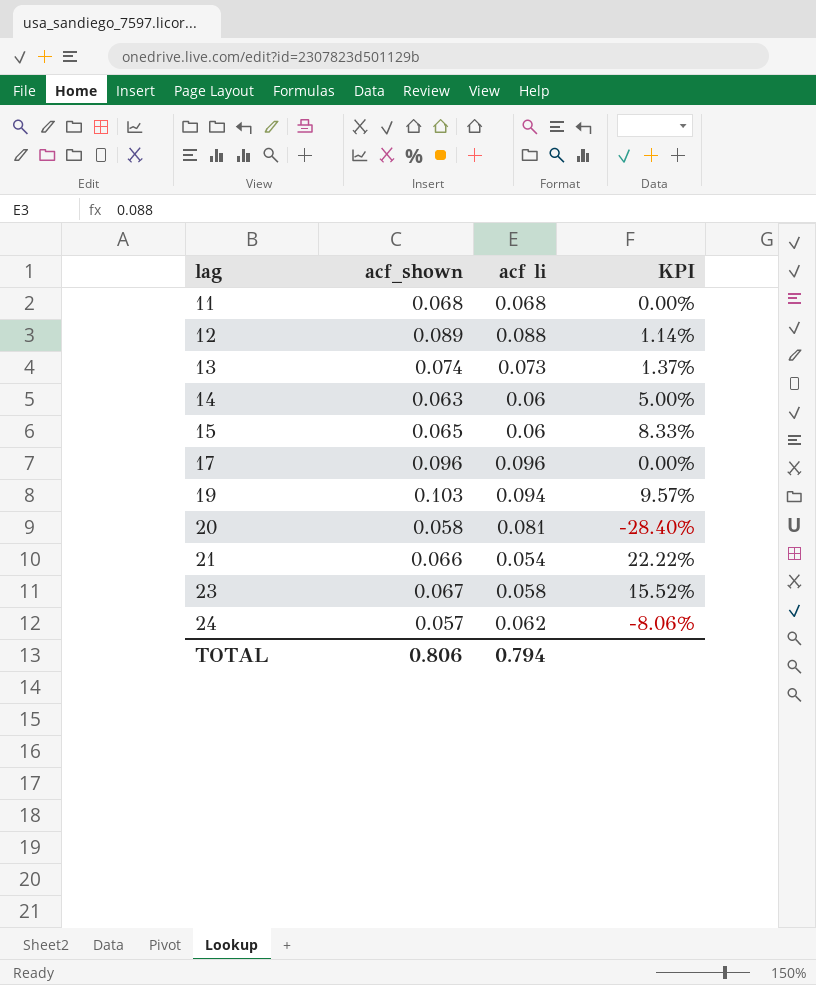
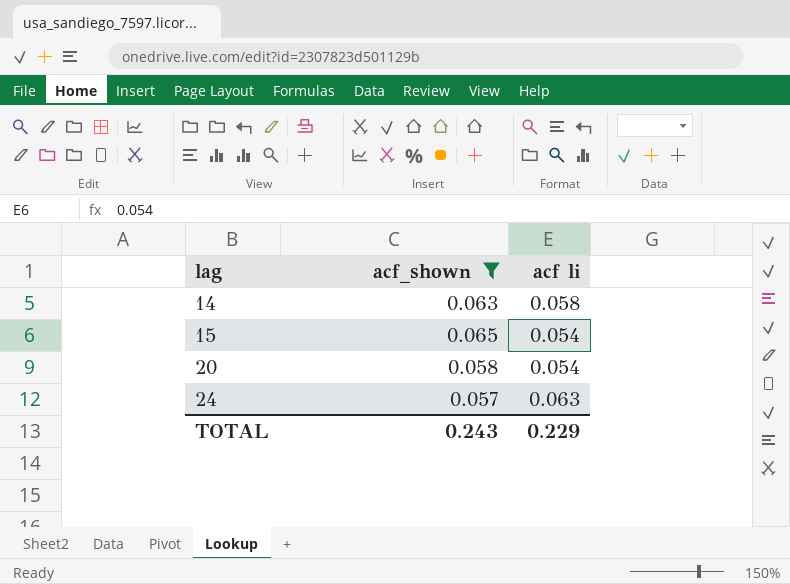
filter: none -> acf_shown <= 0.065
column KPI | formula: ([acf_shown] - [acf li]) / [acf li] -> none
14 | acf li: 0.06 -> 0.058
15 | acf li: 0.06 -> 0.054
20 | acf li: 0.081 -> 0.054
24 | acf li: 0.062 -> 0.063
TOTAL | acf_shown: 0.806 -> 0.243
TOTAL | acf li: 0.794 -> 0.229

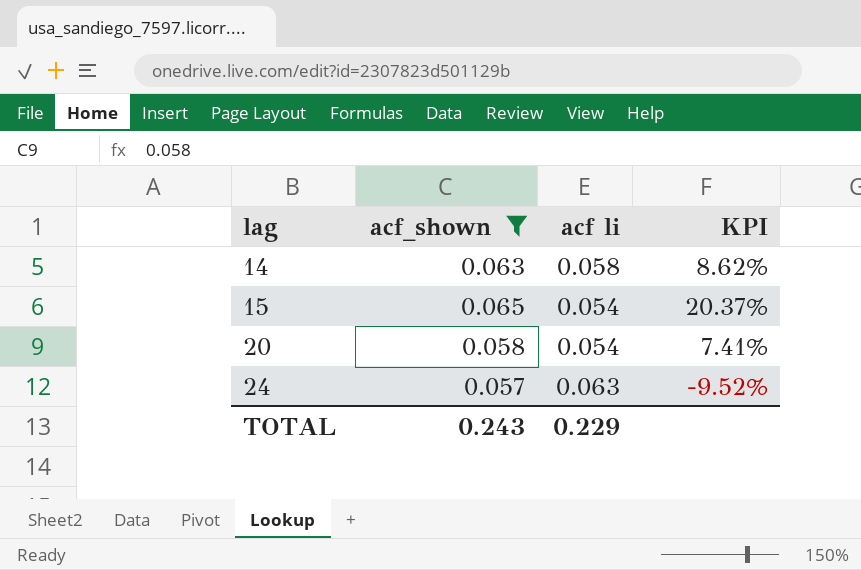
column KPI | formula: none -> ([acf_shown] - [acf li]) / [acf li]

